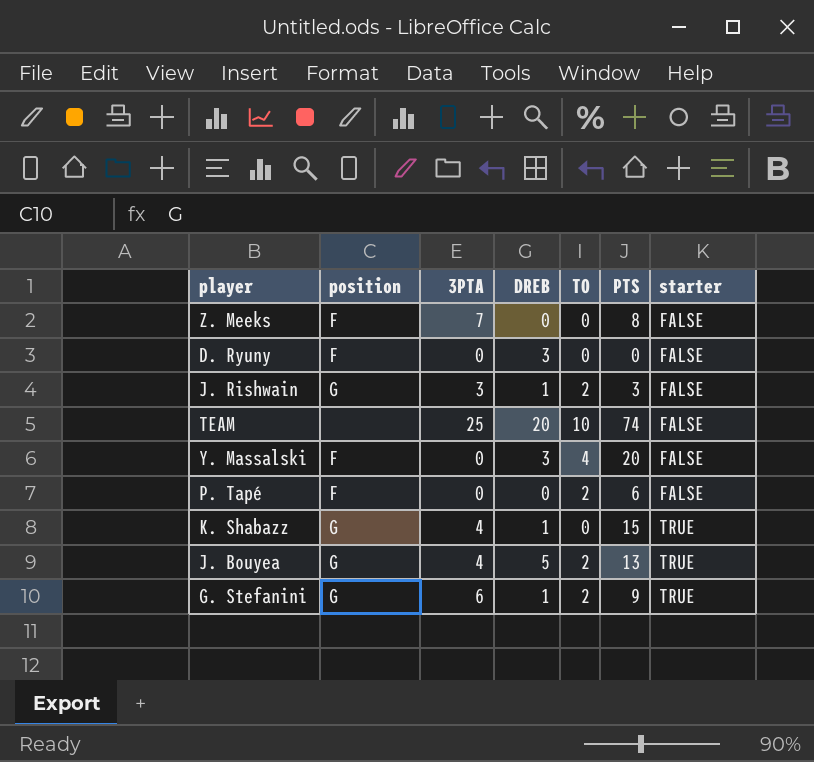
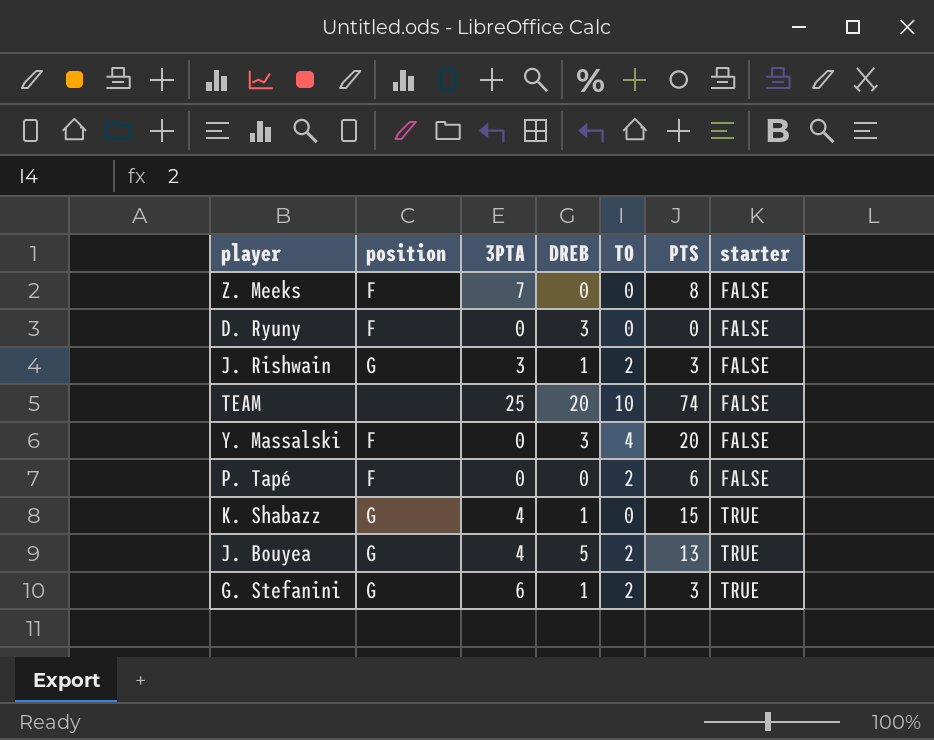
G. Stefanini | PTS: 9 -> 3

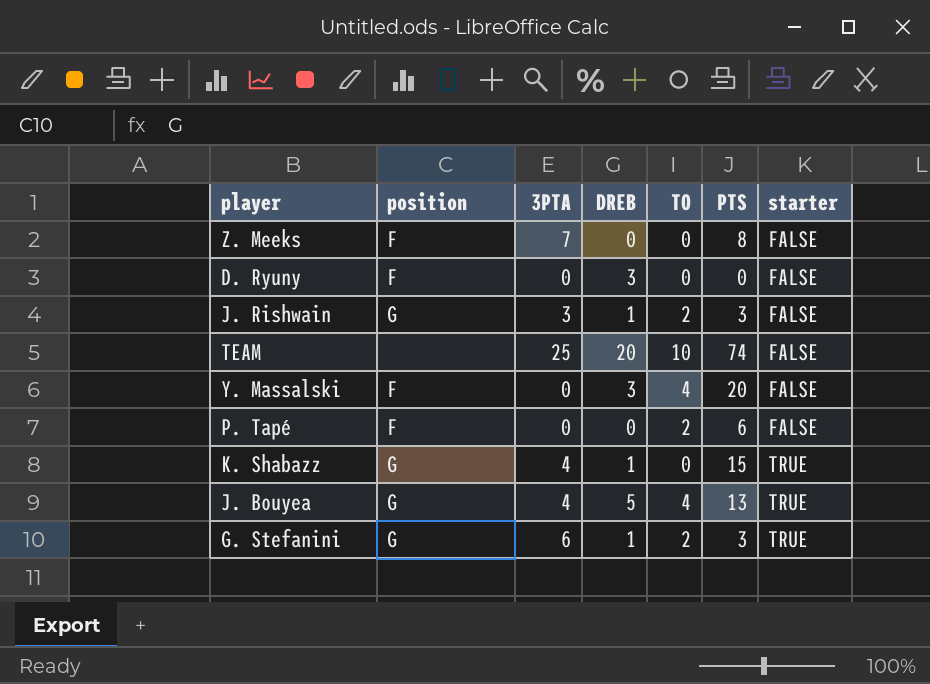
J. Bouyea | TO: 2 -> 4

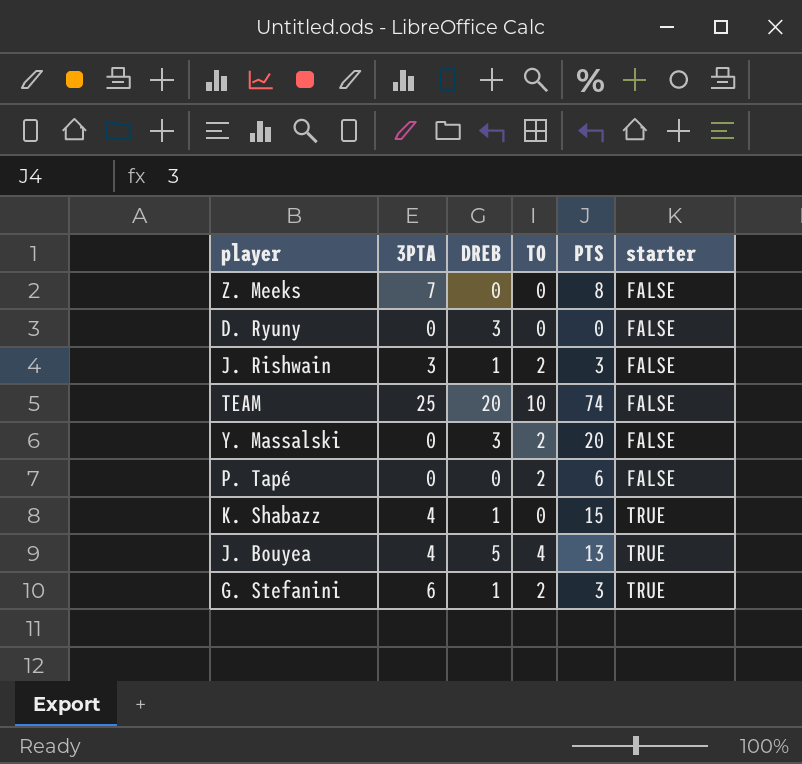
column position | position: 2 -> none
Y. Massalski | TO: 4 -> 2

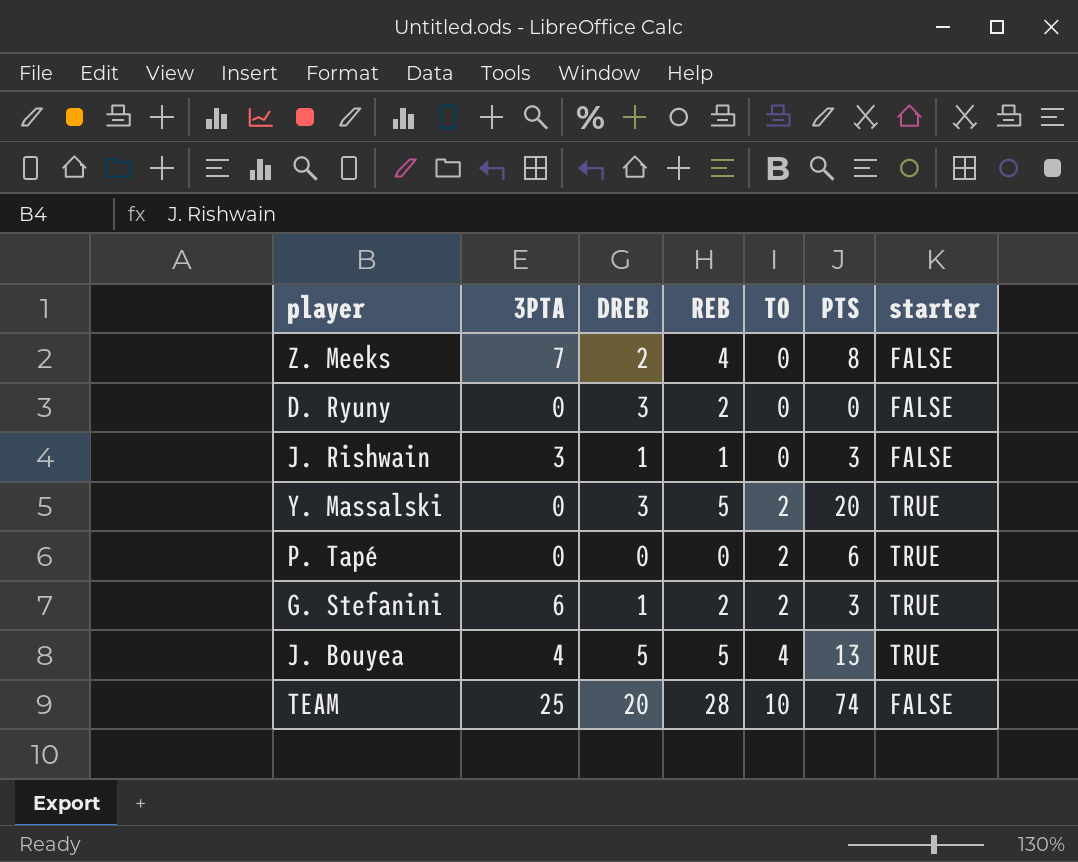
row order: starter ascending -> TO ascending
column REB | position: none -> 4
row K. Shabazz: 4 | 1 | 0 | 15 | TRUE -> none
Z. Meeks | DREB: 0 -> 2
J. Rishwain | TO: 2 -> 0
Y. Massalski | starter: FALSE -> TRUE
P. Tapé | starter: FALSE -> TRUE

